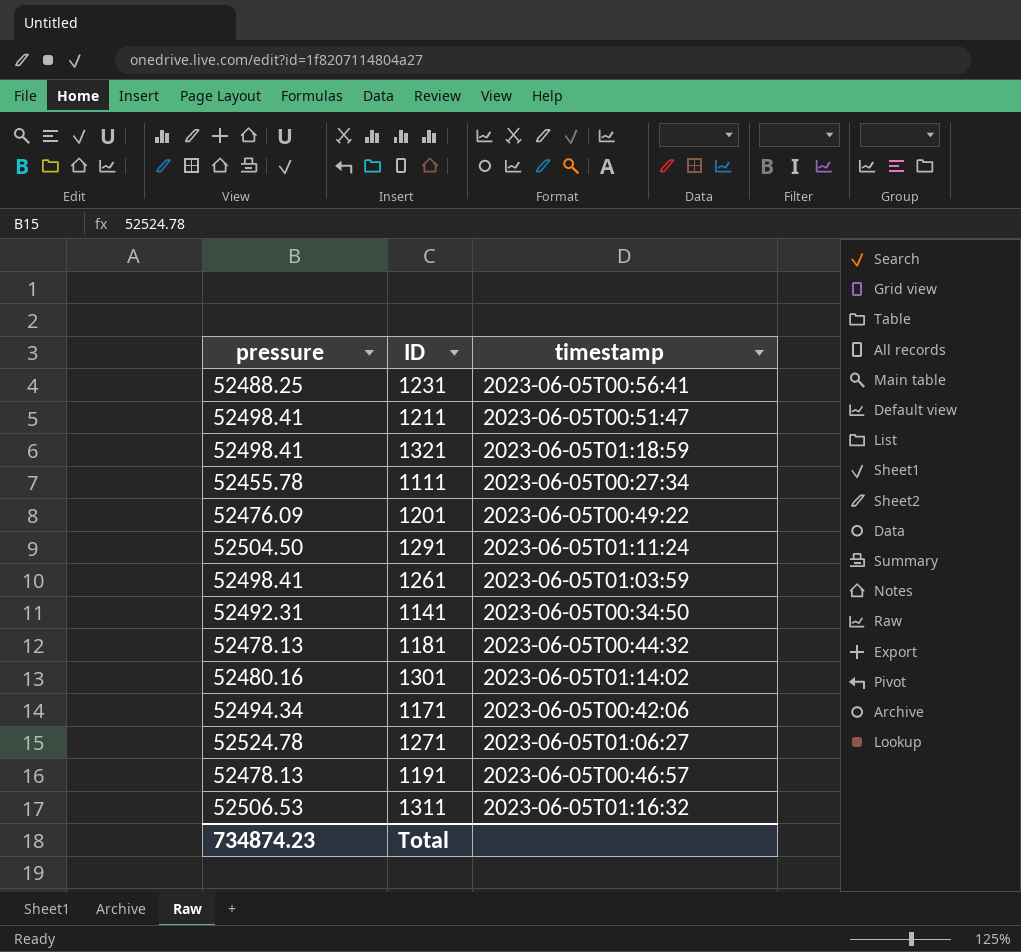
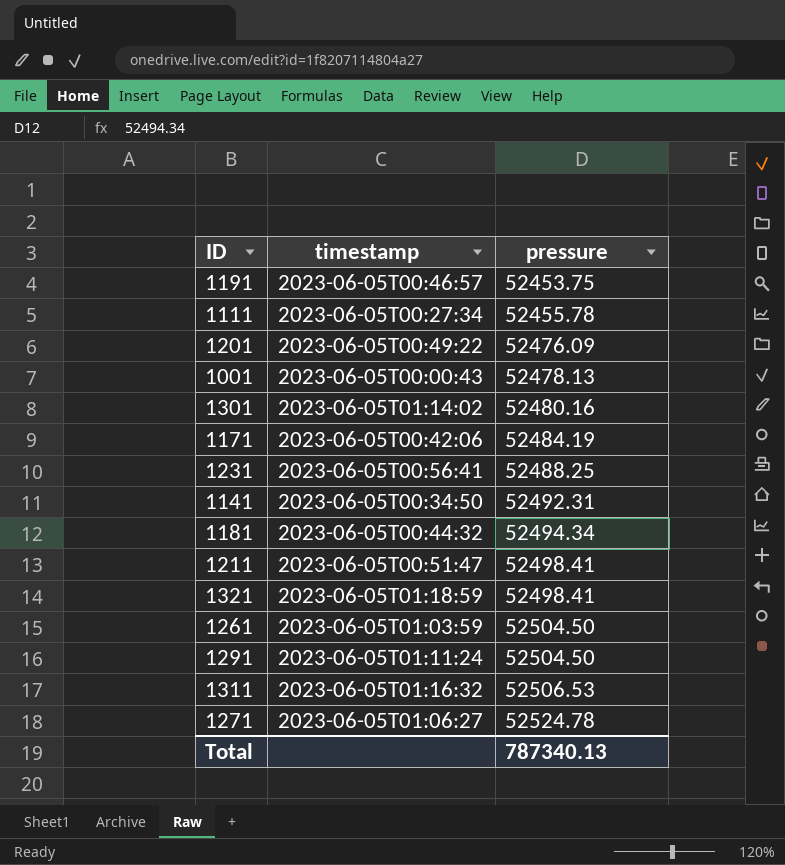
row order: none -> pressure ascending
column pressure | position: 1 -> 3
1191 | pressure: 52478.13 -> 52453.75
row 1001: none -> 2023-06-05T00:00:43 | 52478.13
1171 | pressure: 52494.34 -> 52484.19
1181 | pressure: 52478.13 -> 52494.34
1261 | pressure: 52498.41 -> 52504.50
Total | pressure: 734874.23 -> 787340.13

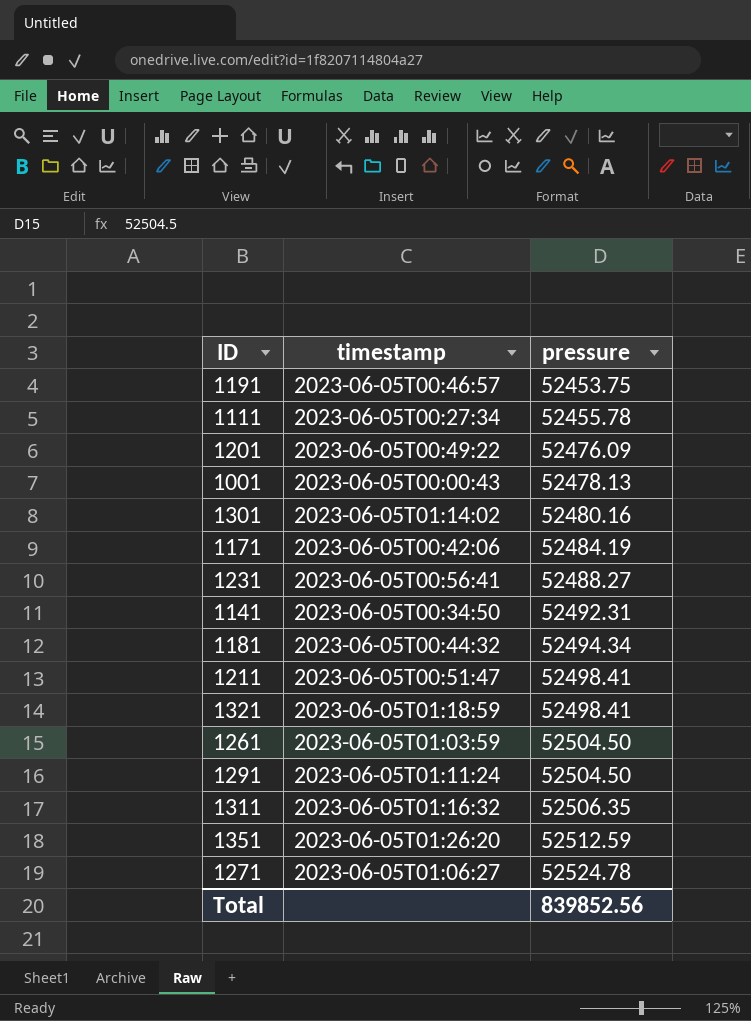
1231 | pressure: 52488.25 -> 52488.27
1311 | pressure: 52506.53 -> 52506.35
row 1351: none -> 2023-06-05T01:26:20 | 52512.59
Total | pressure: 787340.13 -> 839852.56

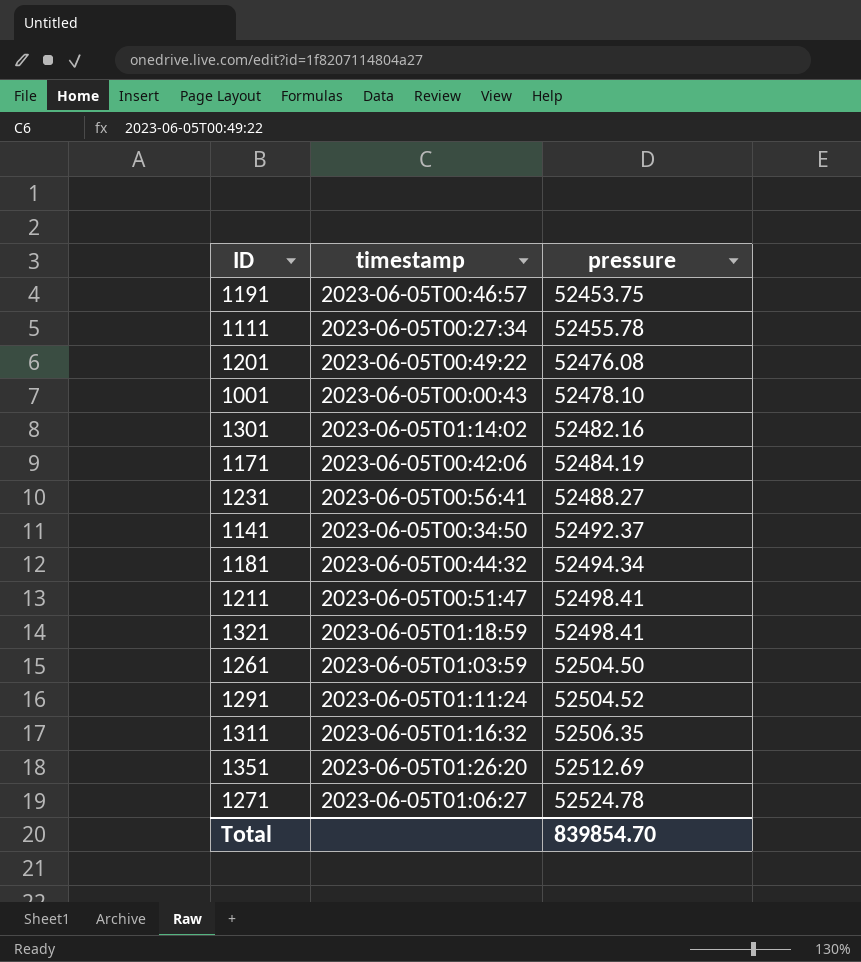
1201 | pressure: 52476.09 -> 52476.08
1001 | pressure: 52478.13 -> 52478.10
1301 | pressure: 52480.16 -> 52482.16
1141 | pressure: 52492.31 -> 52492.37
1291 | pressure: 52504.50 -> 52504.52
1351 | pressure: 52512.59 -> 52512.69
Total | pressure: 839852.56 -> 839854.70

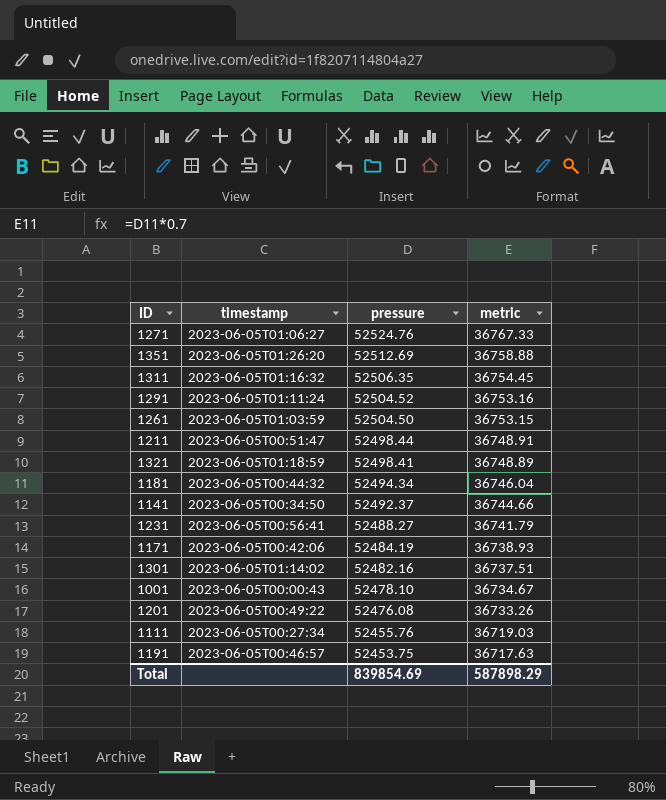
row order: pressure ascending -> pressure descending
column metric | formula: none -> [pressure] * 0.7
1271 | pressure: 52524.78 -> 52524.76
1211 | pressure: 52498.41 -> 52498.44
1111 | pressure: 52455.78 -> 52455.76
Total | pressure: 839854.70 -> 839854.69

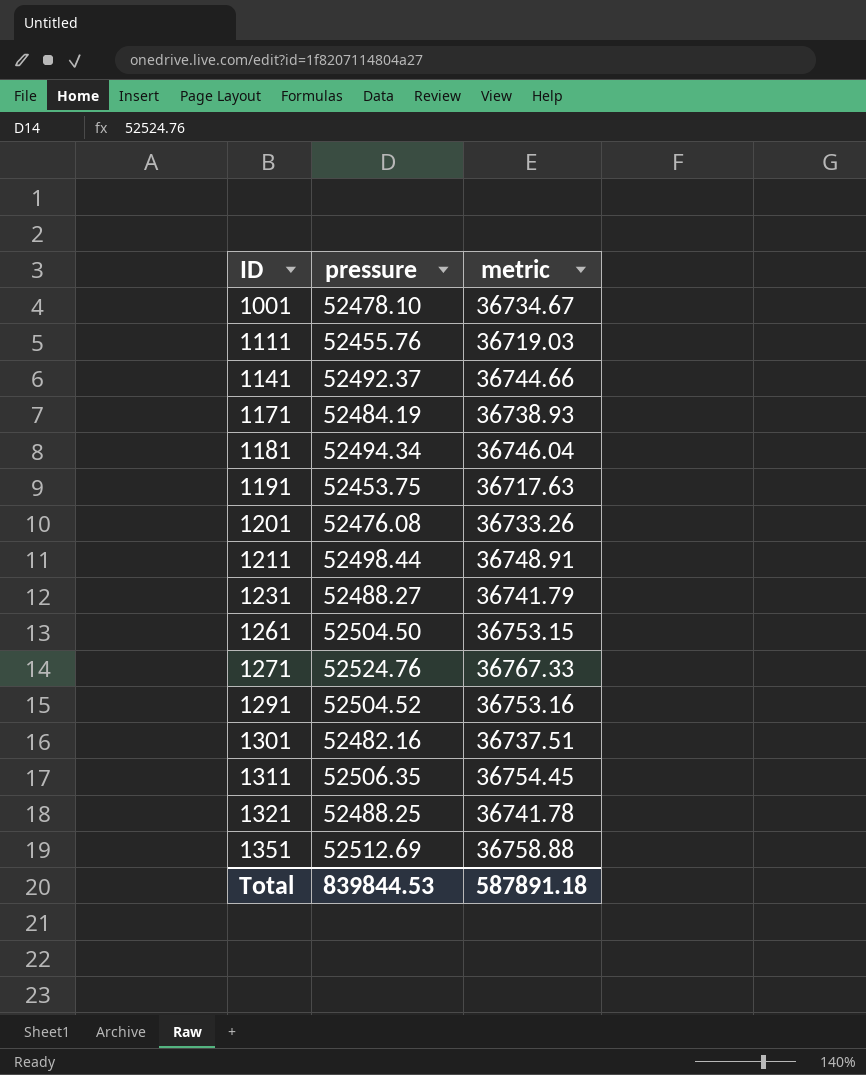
row order: pressure descending -> ID ascending
column timestamp | position: 2 -> none
1321 | pressure: 52498.41 -> 52488.25
1321 | metric: 36748.89 -> 36741.78
Total | pressure: 839854.69 -> 839844.53
Total | metric: 587898.29 -> 587891.18

